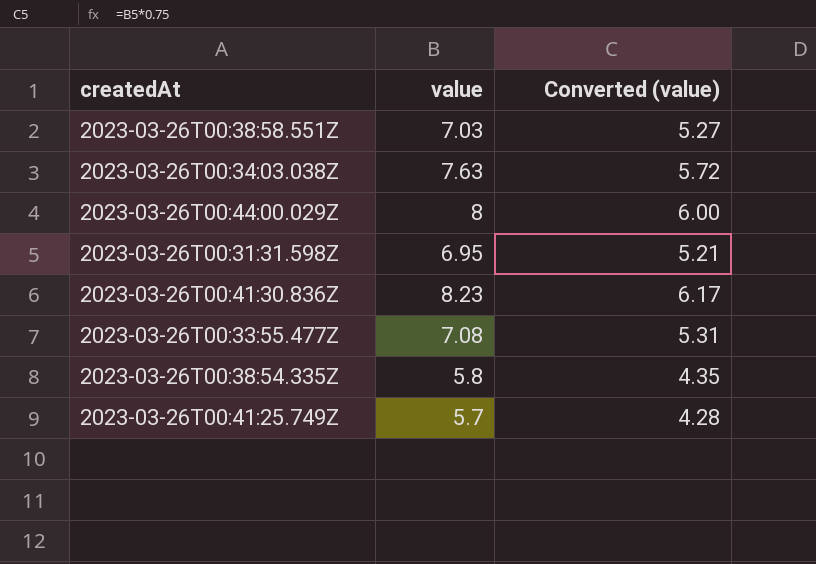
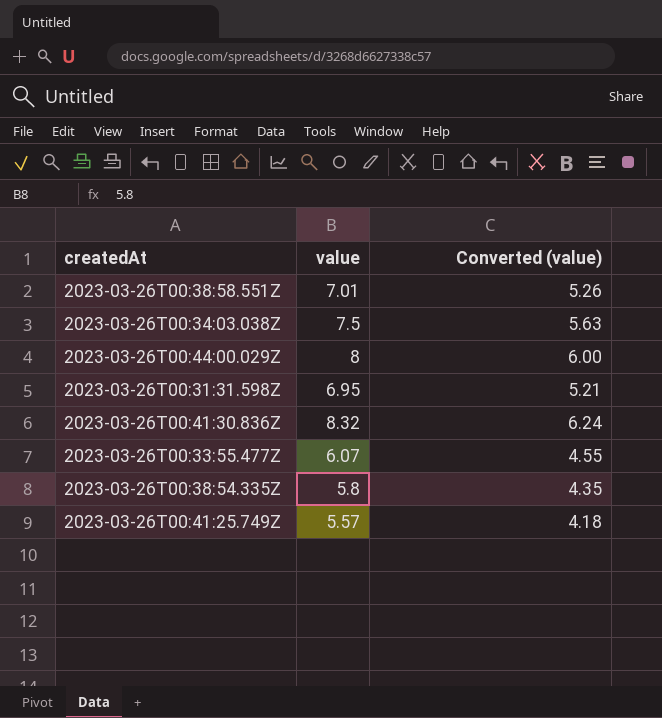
2023-03-26T00:38:58.551Z | value: 7.03 -> 7.01
2023-03-26T00:38:58.551Z | Converted (value): 5.27 -> 5.26
2023-03-26T00:34:03.038Z | value: 7.63 -> 7.5
2023-03-26T00:34:03.038Z | Converted (value): 5.72 -> 5.63
2023-03-26T00:41:30.836Z | value: 8.23 -> 8.32
2023-03-26T00:41:30.836Z | Converted (value): 6.17 -> 6.24
2023-03-26T00:33:55.477Z | value: 7.08 -> 6.07
2023-03-26T00:33:55.477Z | Converted (value): 5.31 -> 4.55
2023-03-26T00:41:25.749Z | value: 5.7 -> 5.57
2023-03-26T00:41:25.749Z | Converted (value): 4.28 -> 4.18

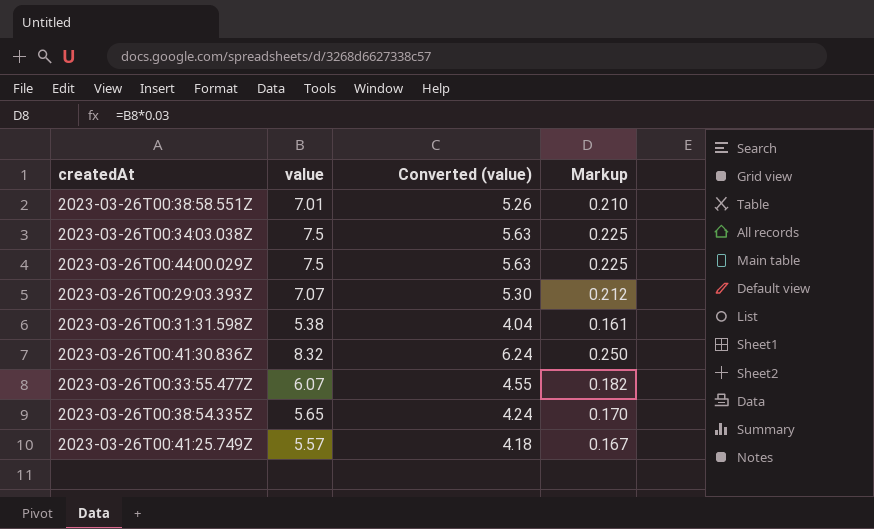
column Markup | formula: none -> [value] * 0.03
2023-03-26T00:44:00.029Z | value: 8 -> 7.5
2023-03-26T00:44:00.029Z | Converted (value): 6.00 -> 5.63
row 2023-03-26T00:29:03.393Z: none -> 7.07 | 5.30 | 0.212
2023-03-26T00:31:31.598Z | value: 6.95 -> 5.38
2023-03-26T00:31:31.598Z | Converted (value): 5.21 -> 4.04
2023-03-26T00:38:54.335Z | value: 5.8 -> 5.65
2023-03-26T00:38:54.335Z | Converted (value): 4.35 -> 4.24

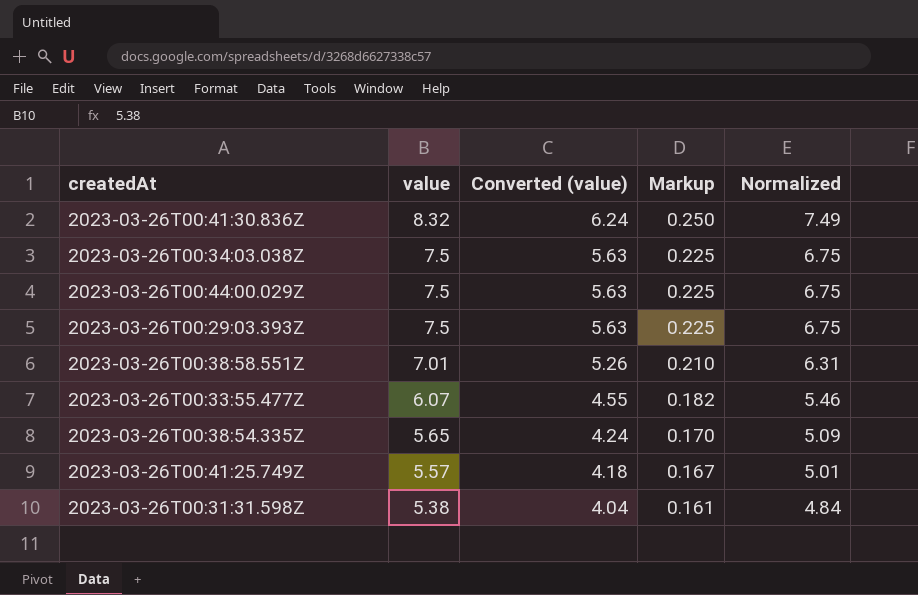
row order: none -> value descending
column Normalized | formula: none -> [value] * 0.9
2023-03-26T00:29:03.393Z | value: 7.07 -> 7.5
2023-03-26T00:29:03.393Z | Converted (value): 5.30 -> 5.63
2023-03-26T00:29:03.393Z | Markup: 0.212 -> 0.225

